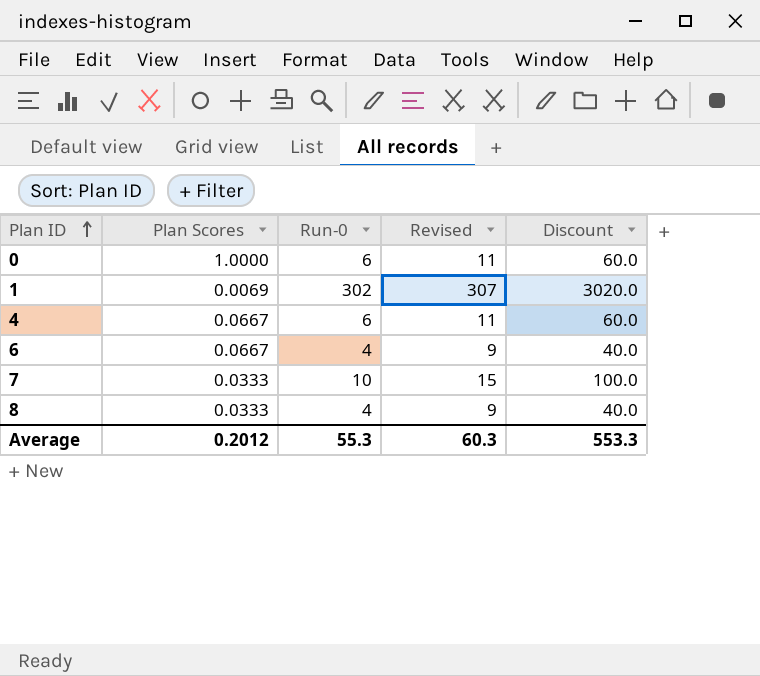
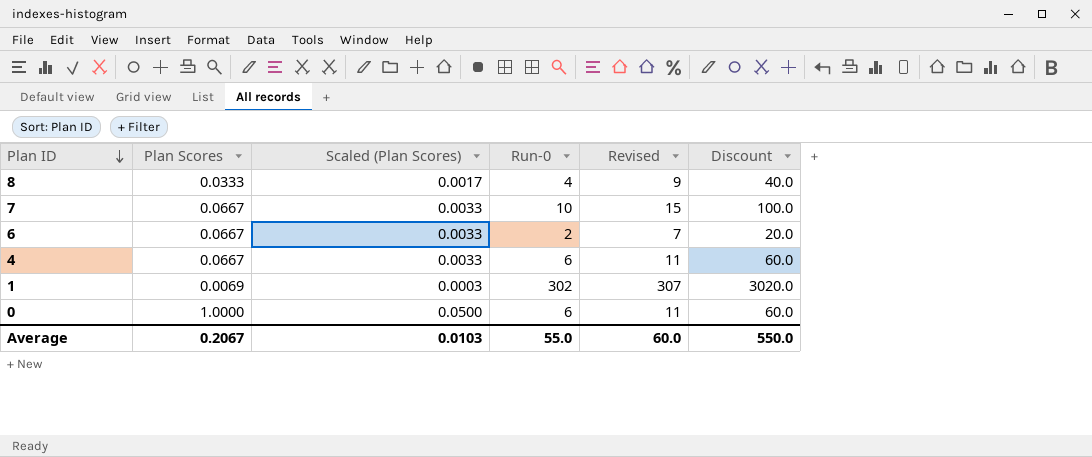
row order: Plan ID ascending -> Plan ID descending
column Scaled (Plan Scores) | formula: none -> [Plan Scores] * 0.05
7 | Plan Scores: 0.0333 -> 0.0667
6 | Run-0: 4 -> 2
6 | Revised: 9 -> 7
6 | Discount: 40.0 -> 20.0
Average | Plan Scores: 0.2012 -> 0.2067
Average | Run-0: 55.3 -> 55.0
Average | Revised: 60.3 -> 60.0
Average | Discount: 553.3 -> 550.0

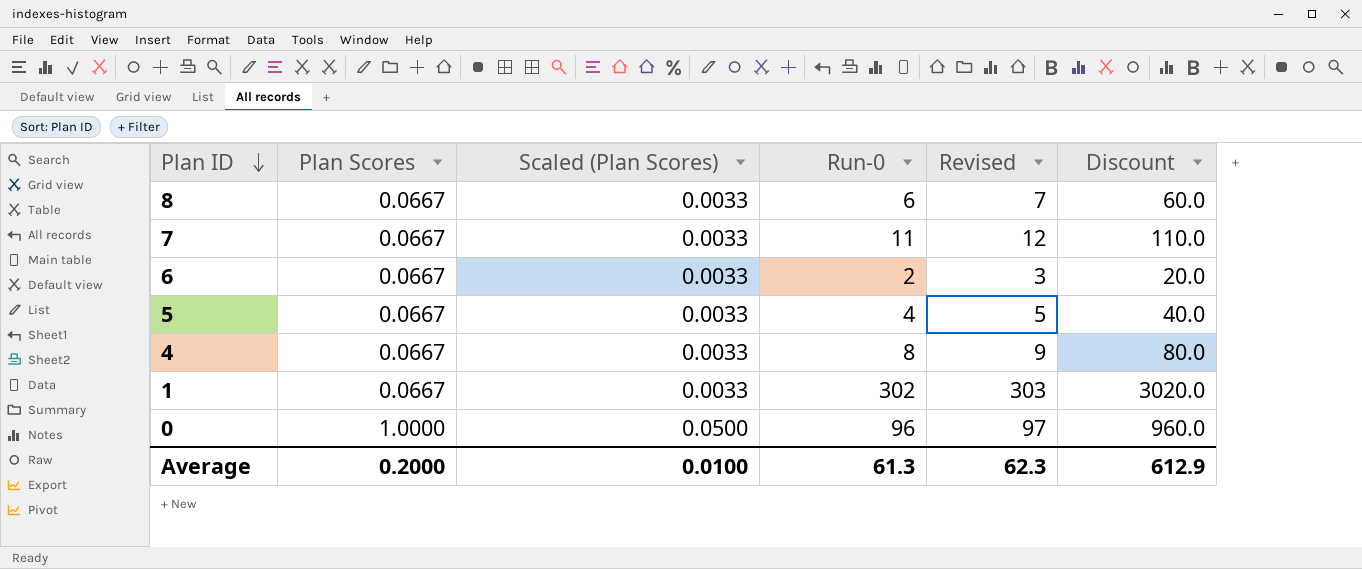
column Revised | formula: [Run-0] + 5 -> [Run-0] + 1
8 | Plan Scores: 0.0333 -> 0.0667
8 | Scaled (Plan Scores): 0.0017 -> 0.0033
8 | Run-0: 4 -> 6
8 | Discount: 40.0 -> 60.0
7 | Run-0: 10 -> 11
7 | Discount: 100.0 -> 110.0
row 5: none -> 0.0667 | 0.0033 | 4 | 5 | 40.0
4 | Run-0: 6 -> 8
4 | Discount: 60.0 -> 80.0
1 | Plan Scores: 0.0069 -> 0.0667
1 | Scaled (Plan Scores): 0.0003 -> 0.0033
0 | Run-0: 6 -> 96
0 | Discount: 60.0 -> 960.0
Average | Plan Scores: 0.2067 -> 0.2000
Average | Scaled (Plan Scores): 0.0103 -> 0.0100
Average | Run-0: 55.0 -> 61.3
Average | Revised: 60.0 -> 62.3
Average | Discount: 550.0 -> 612.9

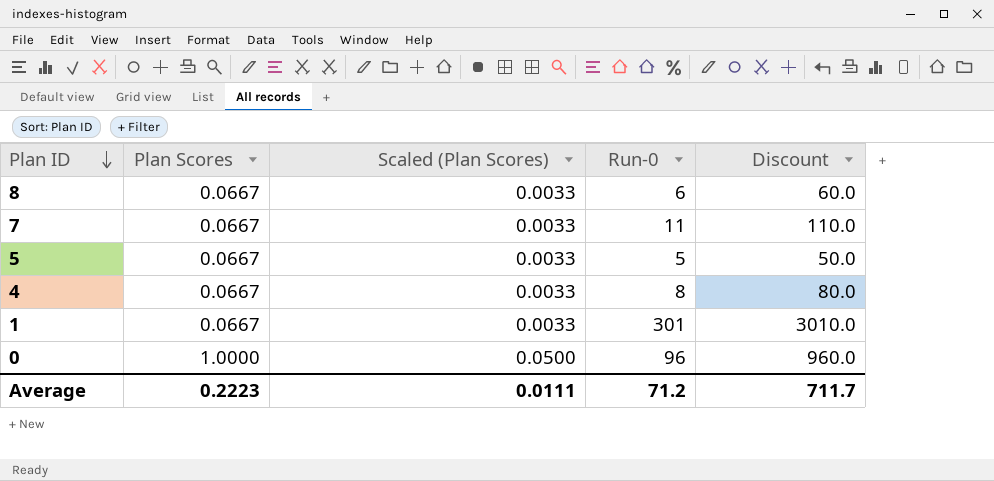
column Revised | formula: [Run-0] + 1 -> none
row 6: 0.0667 | 0.0033 | 2 | 3 | 20.0 -> none
5 | Run-0: 4 -> 5
5 | Discount: 40.0 -> 50.0
1 | Run-0: 302 -> 301
1 | Discount: 3020.0 -> 3010.0
Average | Plan Scores: 0.2000 -> 0.2223
Average | Scaled (Plan Scores): 0.0100 -> 0.0111
Average | Run-0: 61.3 -> 71.2
Average | Discount: 612.9 -> 711.7

